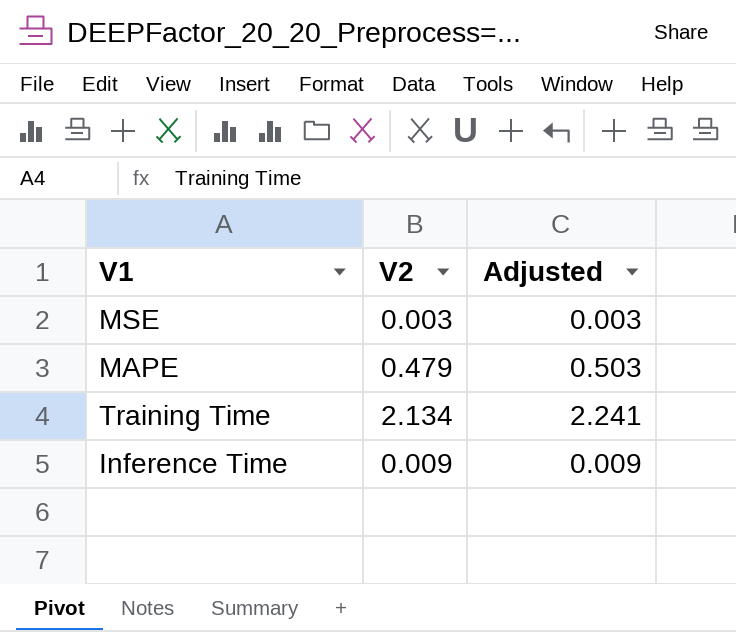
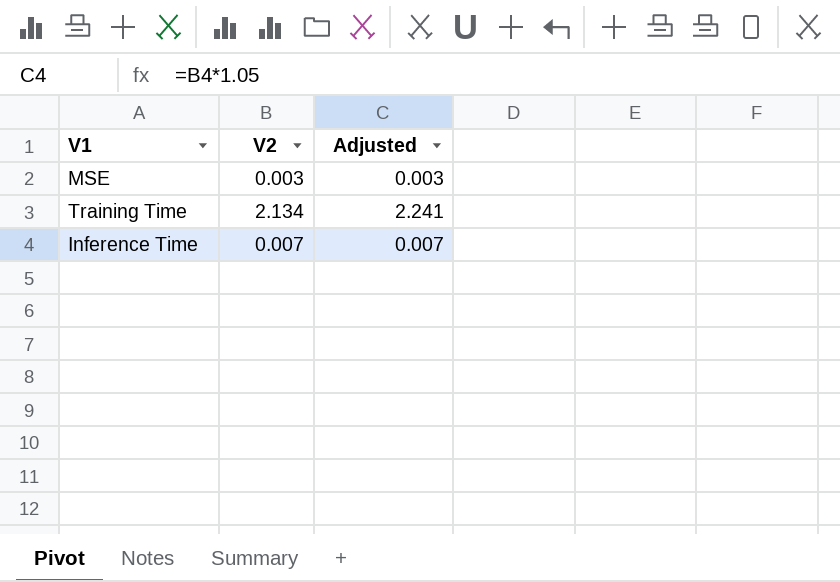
row MAPE: 0.479 | 0.503 -> none
Inference Time | V2: 0.009 -> 0.007
Inference Time | Adjusted: 0.009 -> 0.007

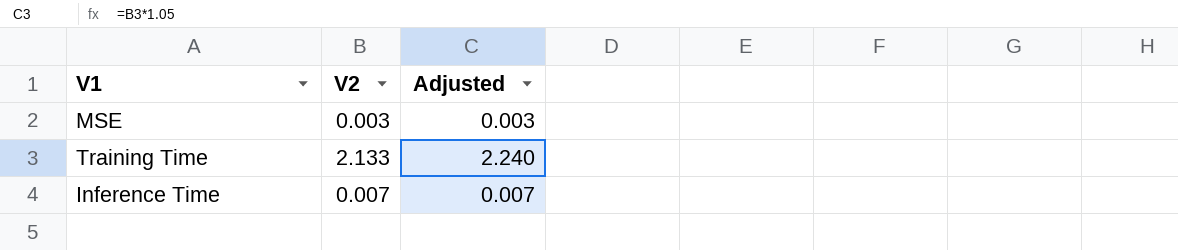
Training Time | V2: 2.134 -> 2.133
Training Time | Adjusted: 2.241 -> 2.240

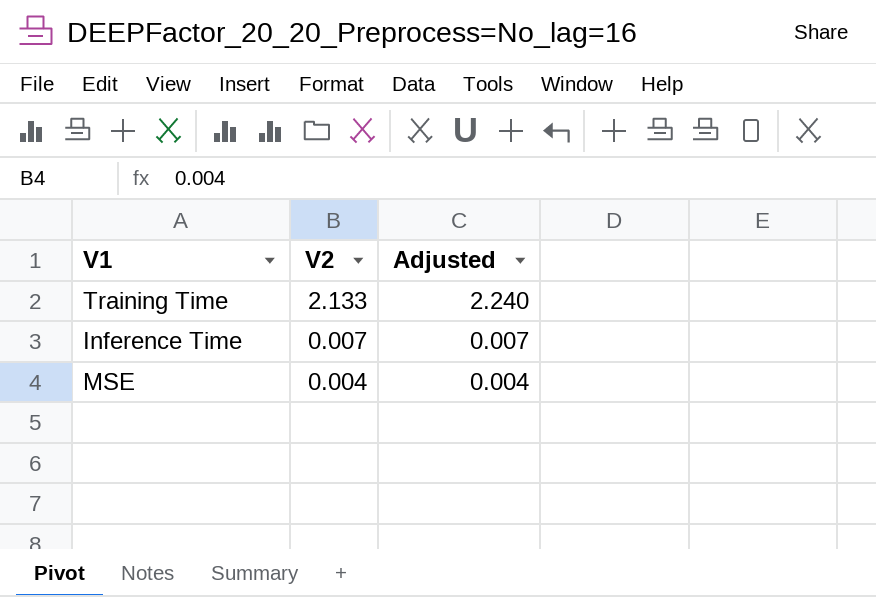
row order: none -> V2 descending
MSE | V2: 0.003 -> 0.004
MSE | Adjusted: 0.003 -> 0.004

